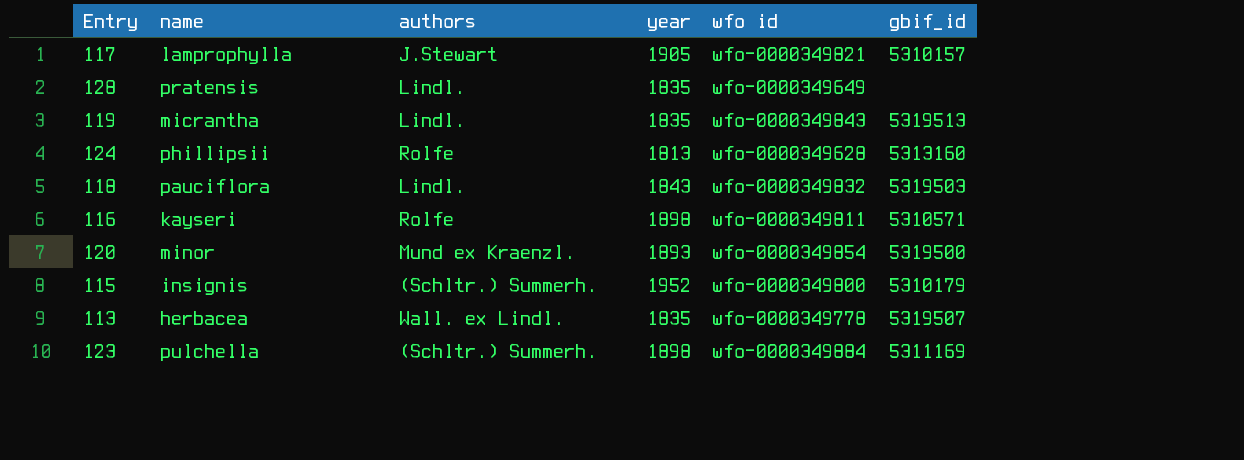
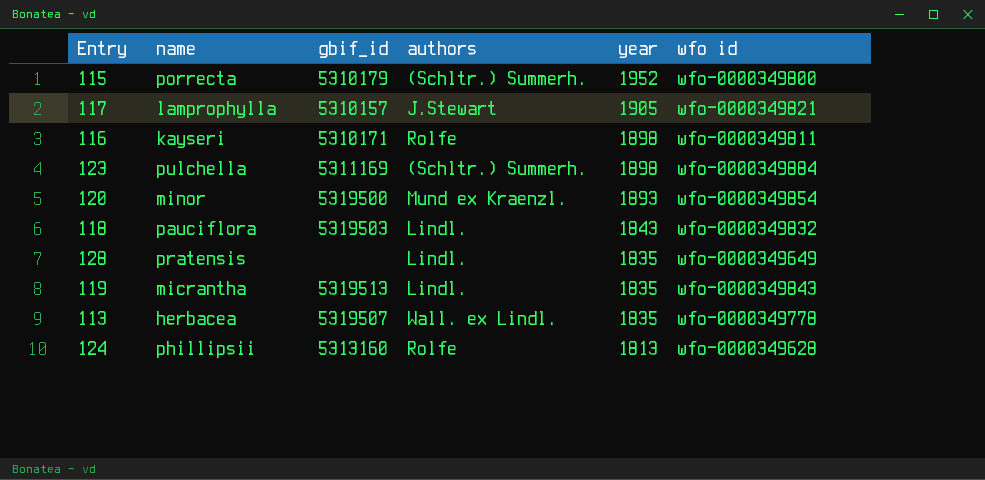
row order: none -> year descending
column gbif_id | position: 6 -> 3
115 | name: insignis -> porrecta
116 | gbif_id: 5310571 -> 5310171

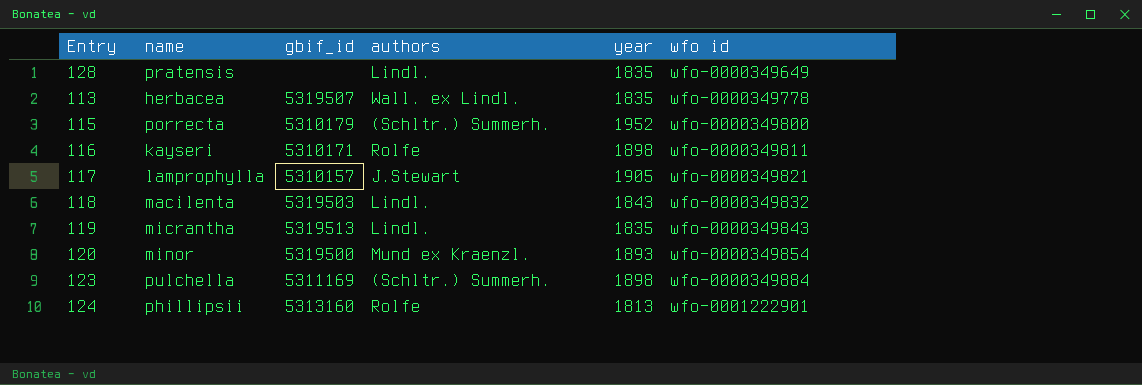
row order: year descending -> wfo id ascending
118 | name: pauciflora -> macilenta
124 | wfo id: wfo-0000349628 -> wfo-0001222901

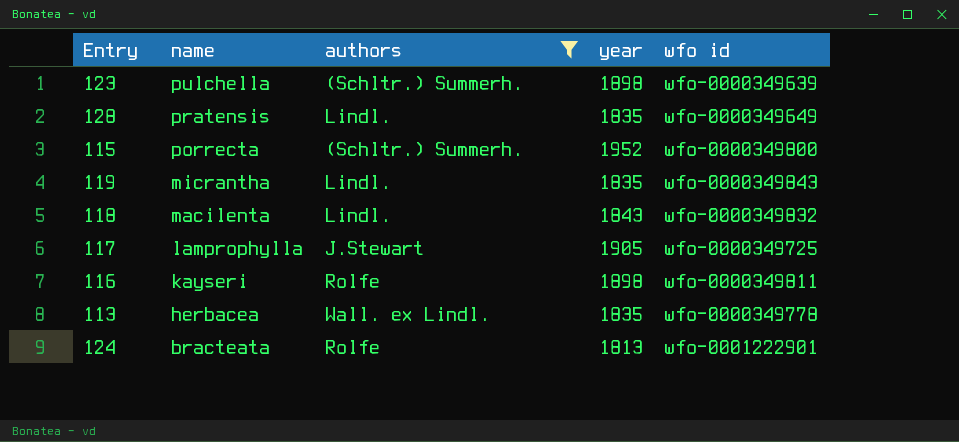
filter: none -> authors != Mund ex Kraenzl.
row order: wfo id ascending -> name descending
column gbif_id | position: 3 -> none
123 | wfo id: wfo-0000349884 -> wfo-0000349639
117 | wfo id: wfo-0000349821 -> wfo-0000349725
124 | name: phillipsii -> bracteata

